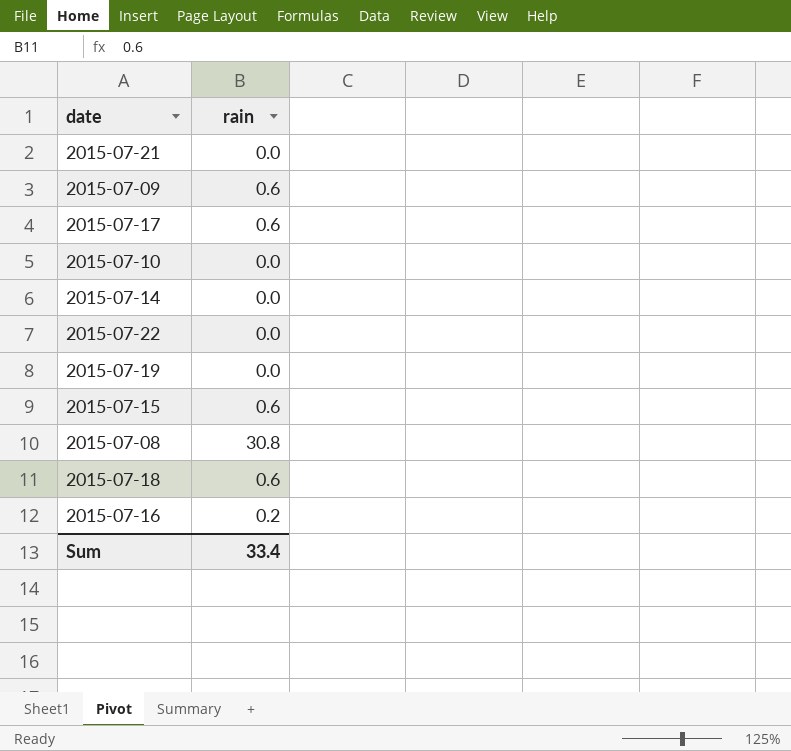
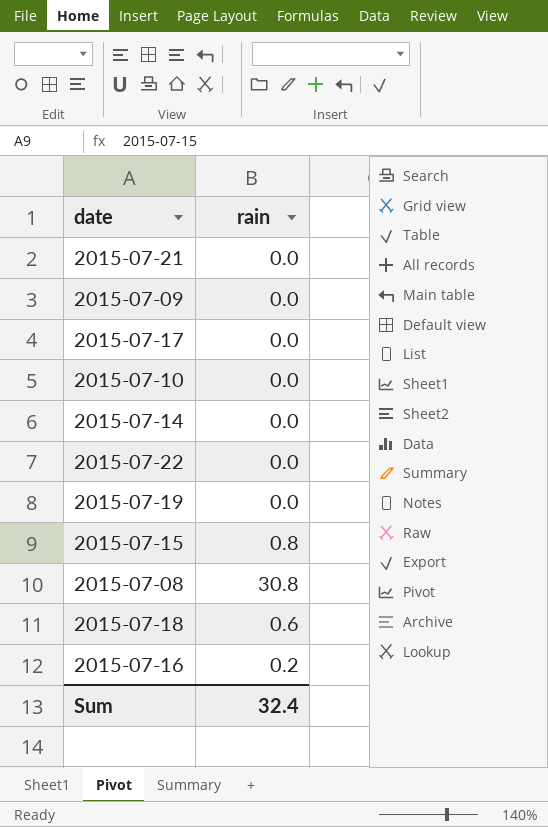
2015-07-09 | rain: 0.6 -> 0.0
2015-07-17 | rain: 0.6 -> 0.0
2015-07-15 | rain: 0.6 -> 0.8
Sum | rain: 33.4 -> 32.4

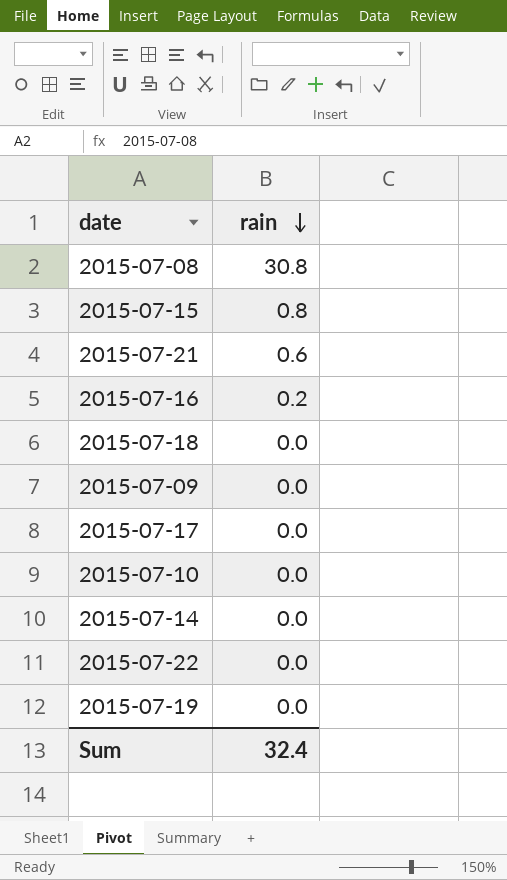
row order: none -> rain descending
2015-07-21 | rain: 0.0 -> 0.6
2015-07-18 | rain: 0.6 -> 0.0

